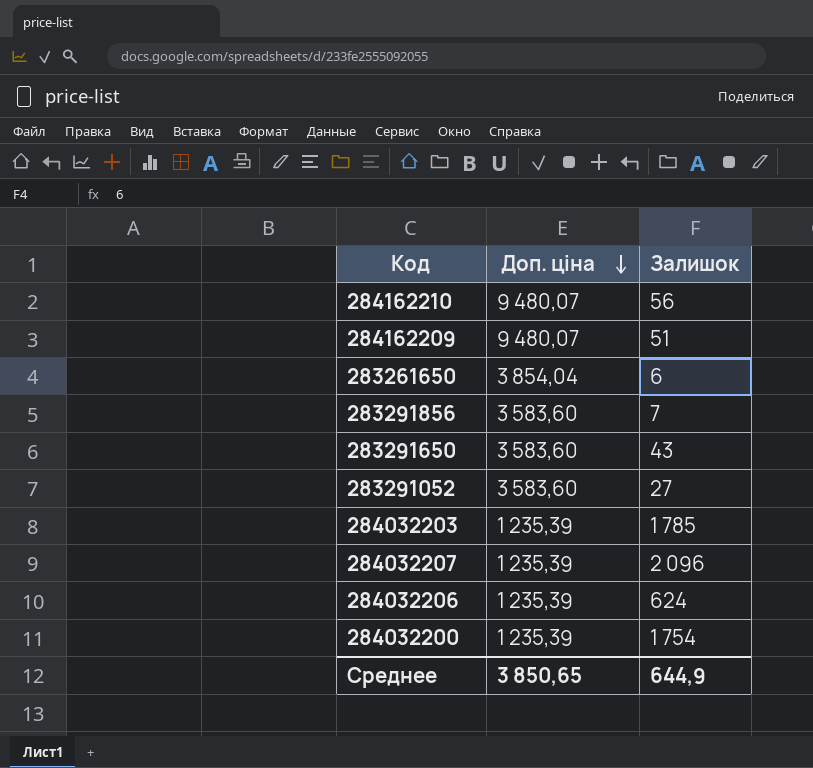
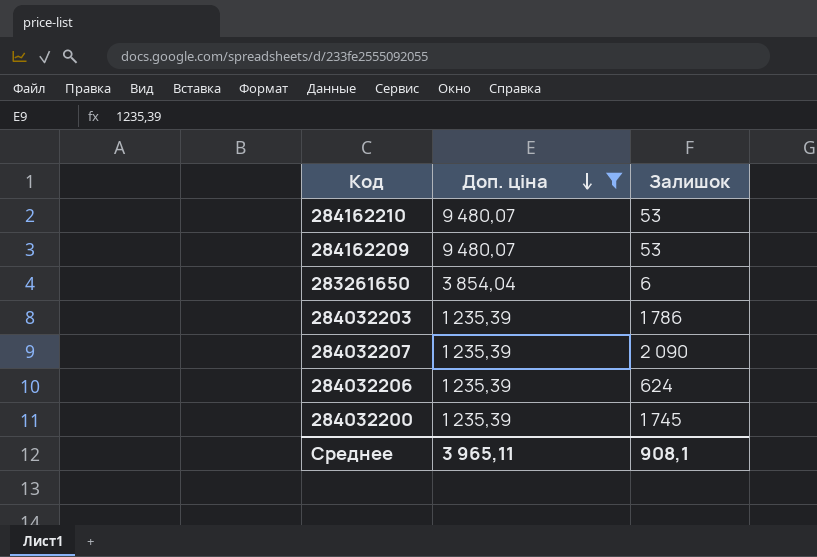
filter: none -> Доп. ціна != 3 583,60
284162210 | Залишок: 56 -> 53
284162209 | Залишок: 51 -> 53
284032203 | Залишок: 1 785 -> 1 786
284032207 | Залишок: 2 096 -> 2 090
284032200 | Залишок: 1 754 -> 1 745
Среднее | Доп. ціна: 3 850,65 -> 3 965,11
Среднее | Залишок: 644,9 -> 908,1

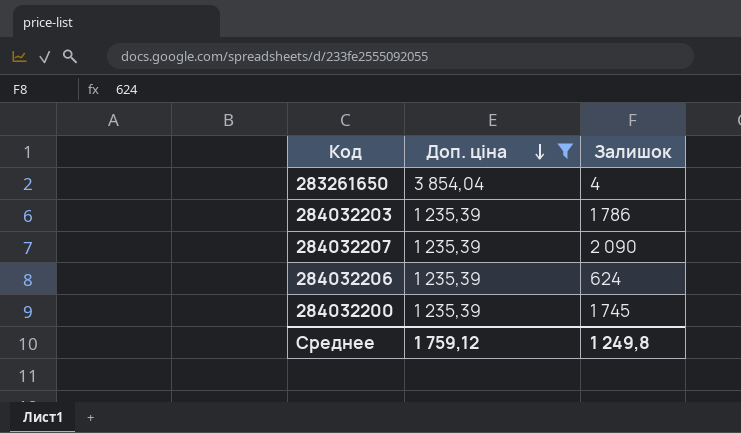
row 284162210: 9 480,07 | 53 -> none
row 284162209: 9 480,07 | 53 -> none
283261650 | Залишок: 6 -> 4
Среднее | Доп. ціна: 3 965,11 -> 1 759,12
Среднее | Залишок: 908,1 -> 1 249,8

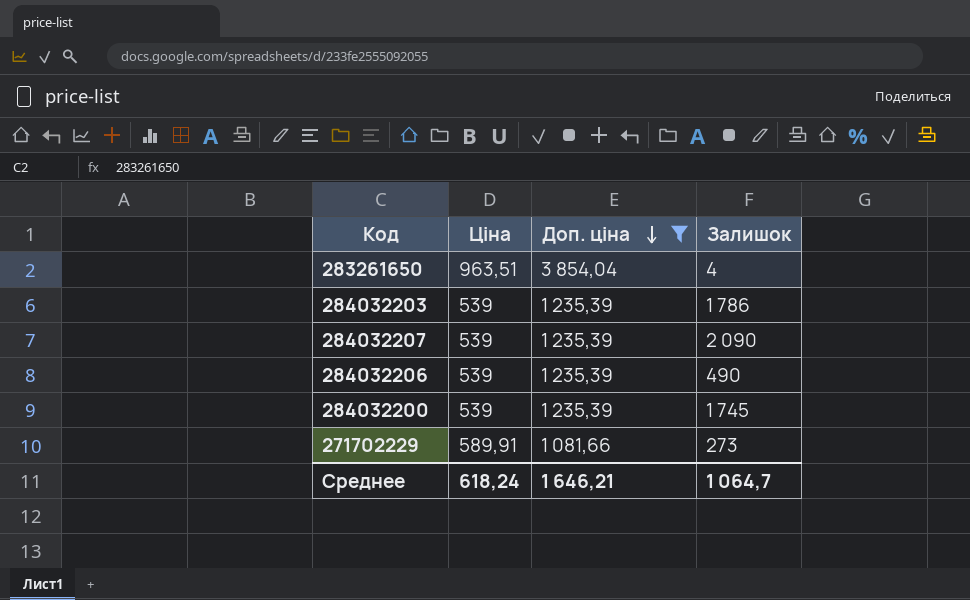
column Ціна | position: none -> 2
284032206 | Залишок: 624 -> 490
row 271702229: none -> 589,91 | 1 081,66 | 273
Среднее | Доп. ціна: 1 759,12 -> 1 646,21
Среднее | Залишок: 1 249,8 -> 1 064,7

